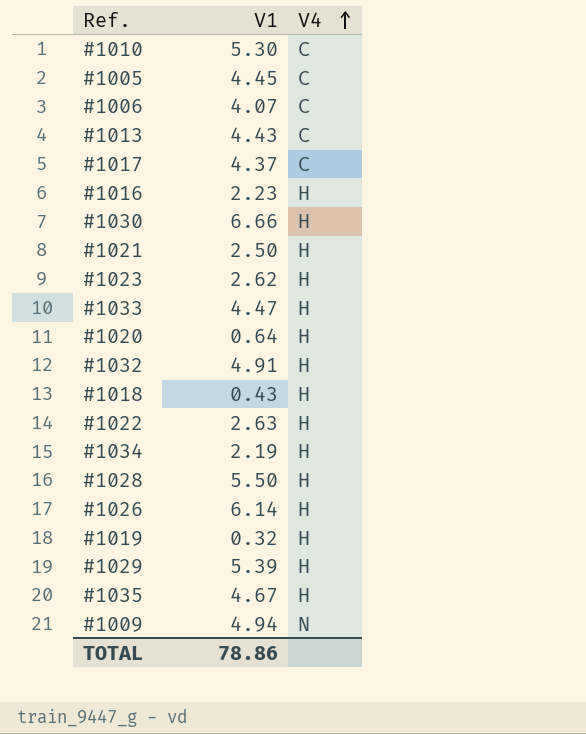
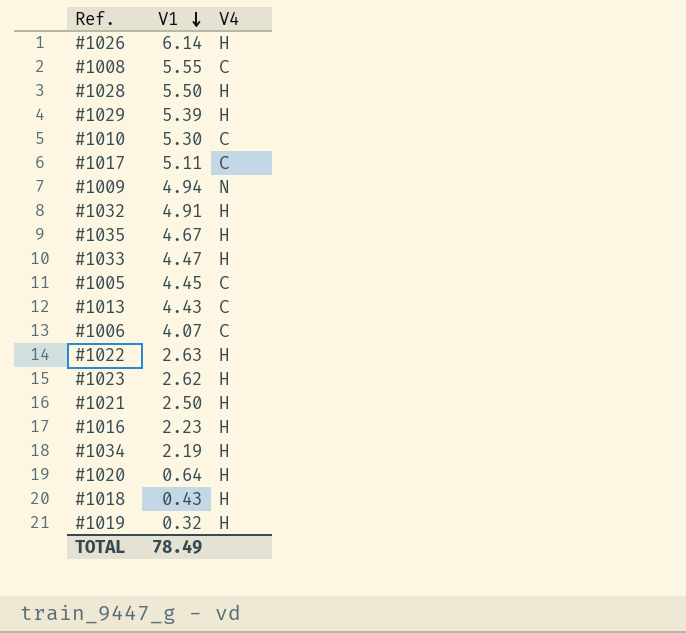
row order: V4 ascending -> V1 descending
row #1030: 6.66 | H -> none
row #1008: none -> 5.55 | C
#1017 | V1: 4.37 -> 5.11
TOTAL | V1: 78.86 -> 78.49

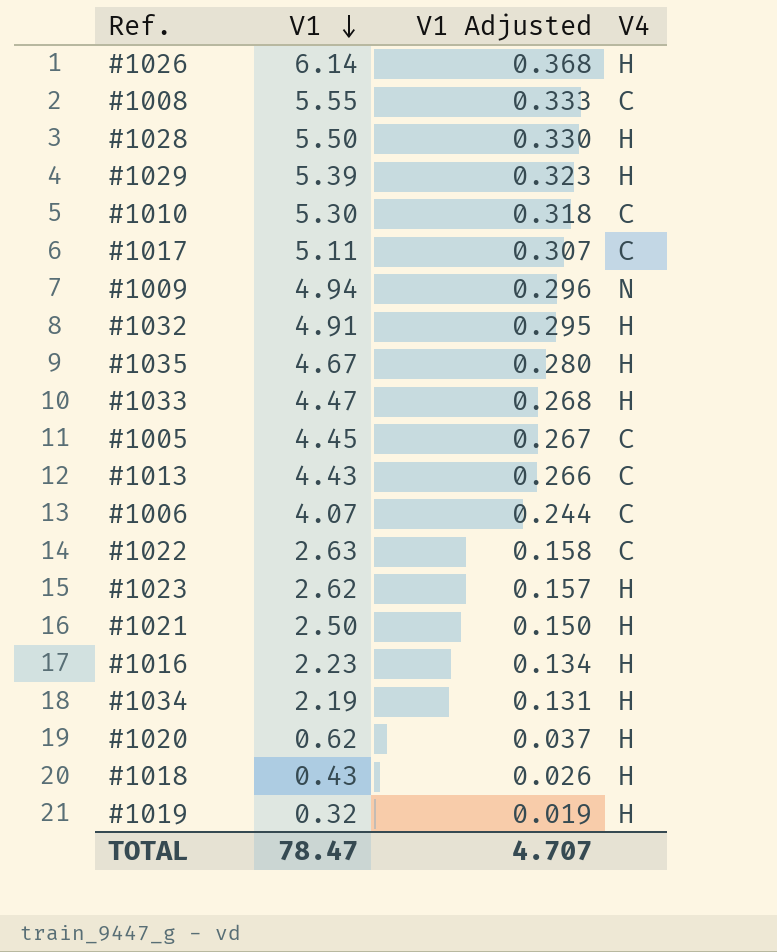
column V1 Adjusted | formula: none -> [V1] * 0.06
#1022 | V4: H -> C
#1020 | V1: 0.64 -> 0.62
TOTAL | V1: 78.49 -> 78.47

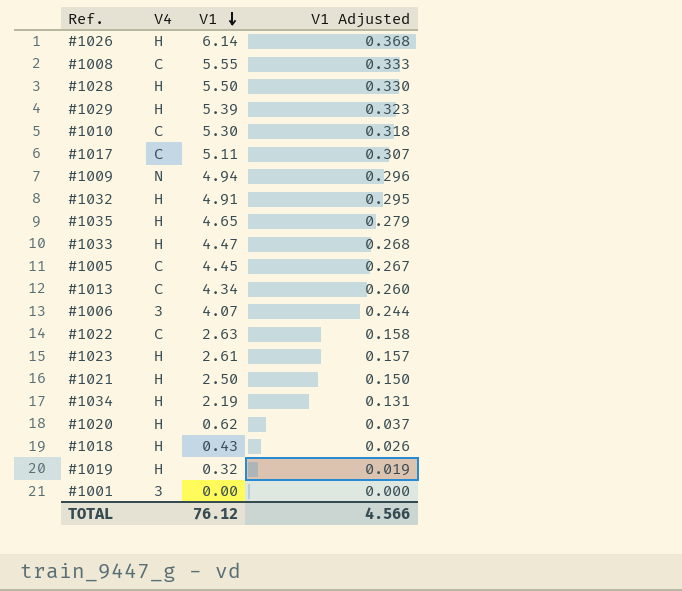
column V4 | position: 4 -> 2
row #1016: 2.23 | 0.134 | H -> none
#1035 | V1: 4.67 -> 4.65
#1035 | V1 Adjusted: 0.280 -> 0.279
#1013 | V1: 4.43 -> 4.34
#1013 | V1 Adjusted: 0.266 -> 0.260
#1006 | V4: C -> 3
#1023 | V1: 2.62 -> 2.61
row #1001: none -> 3 | 0.00 | 0.000
TOTAL | V1: 78.47 -> 76.12
TOTAL | V1 Adjusted: 4.707 -> 4.566

